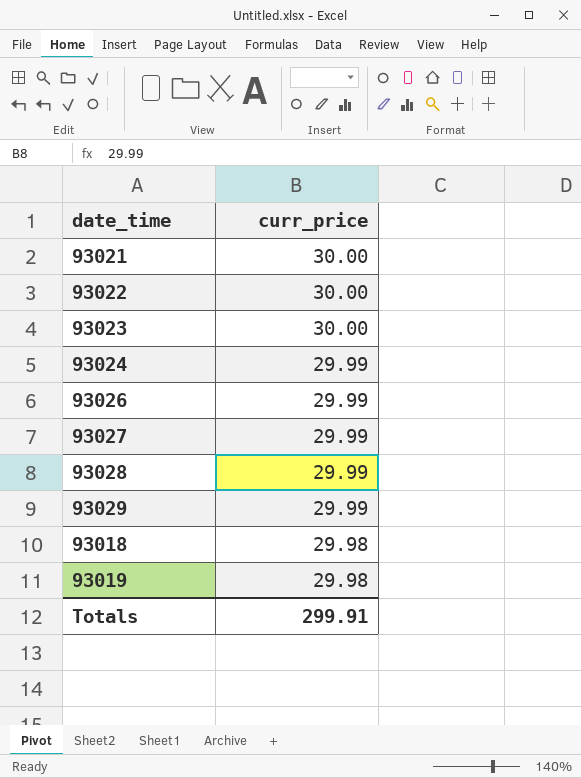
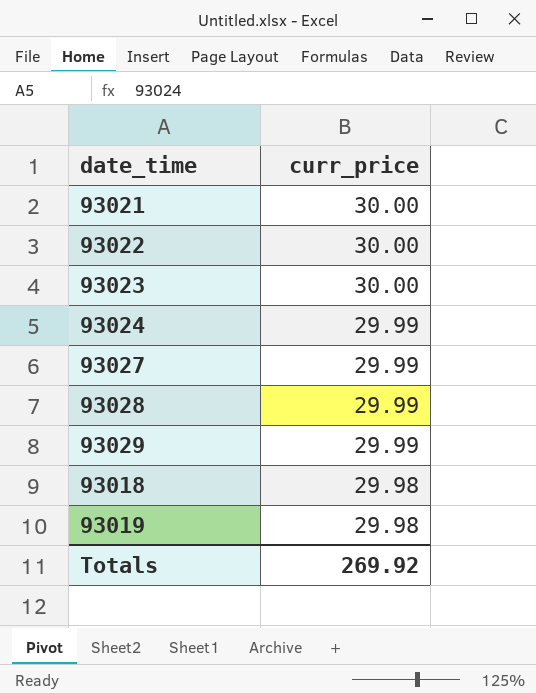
row 93026: 29.99 -> none
Totals | curr_price: 299.91 -> 269.92

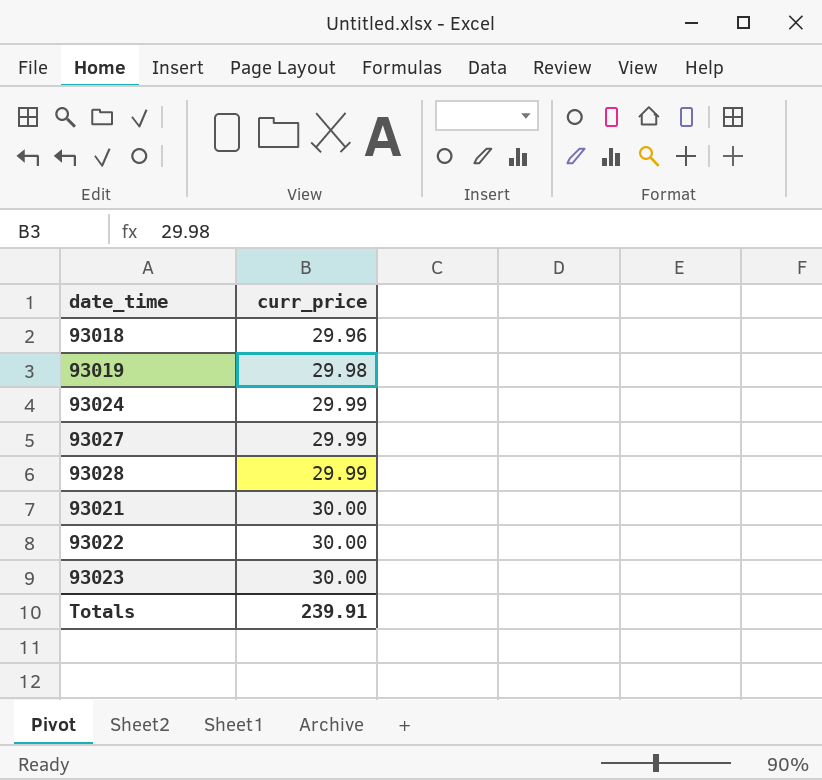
row order: curr_price descending -> curr_price ascending
row 93029: 29.99 -> none
93018 | curr_price: 29.98 -> 29.96
Totals | curr_price: 269.92 -> 239.91

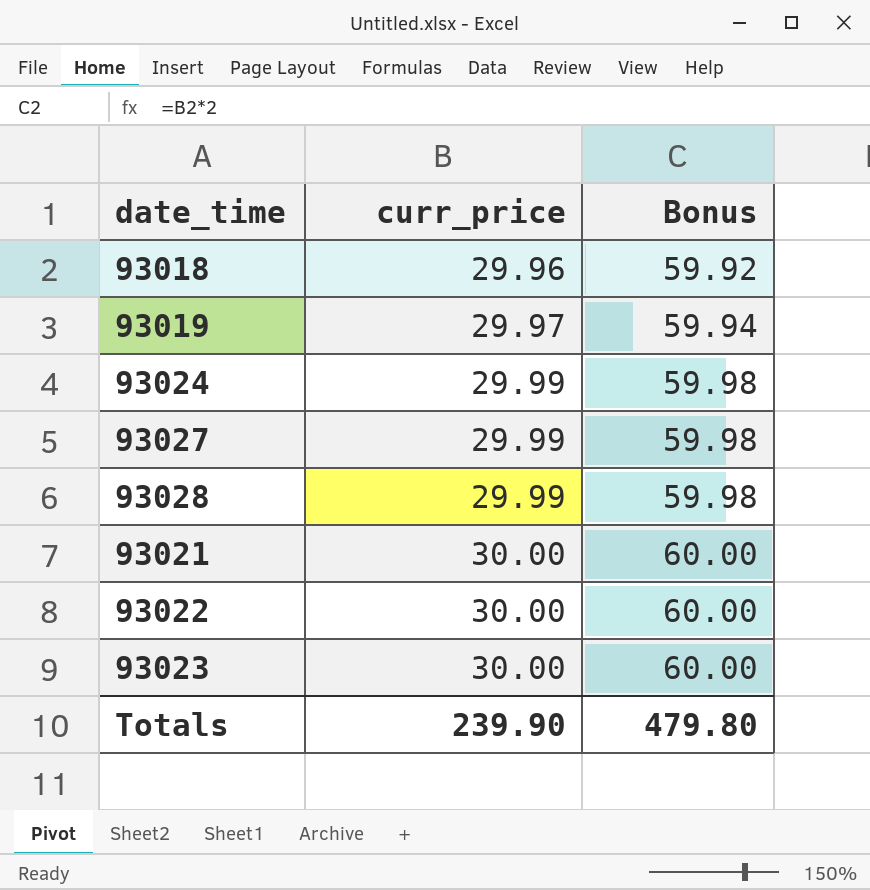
column Bonus | formula: none -> [curr_price] * 2
93019 | curr_price: 29.98 -> 29.97
Totals | curr_price: 239.91 -> 239.90

